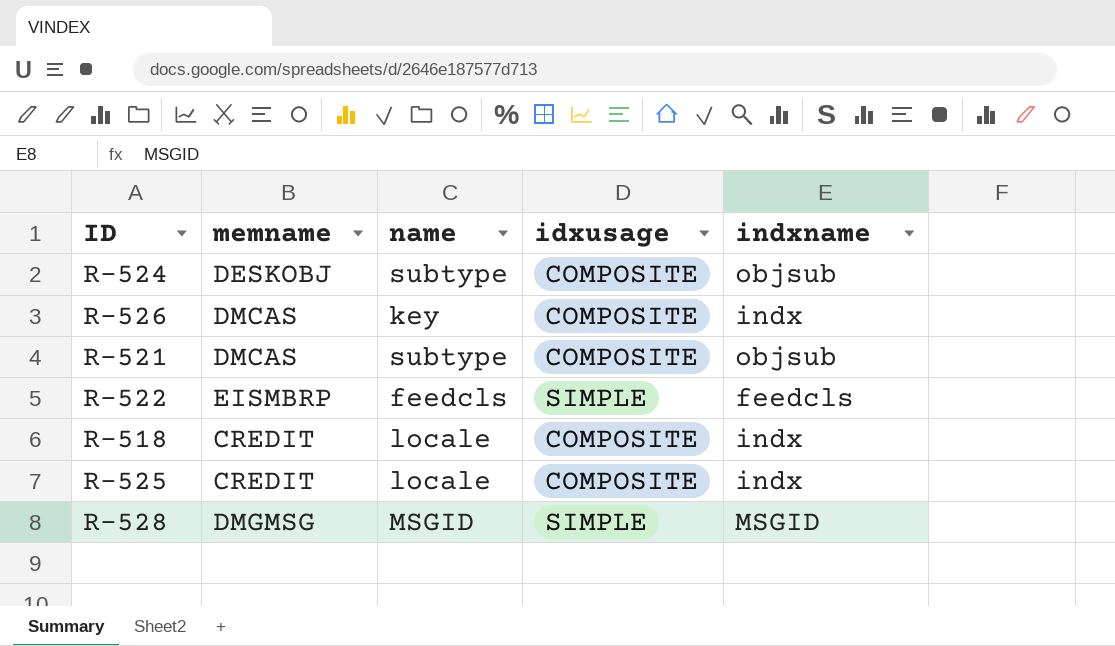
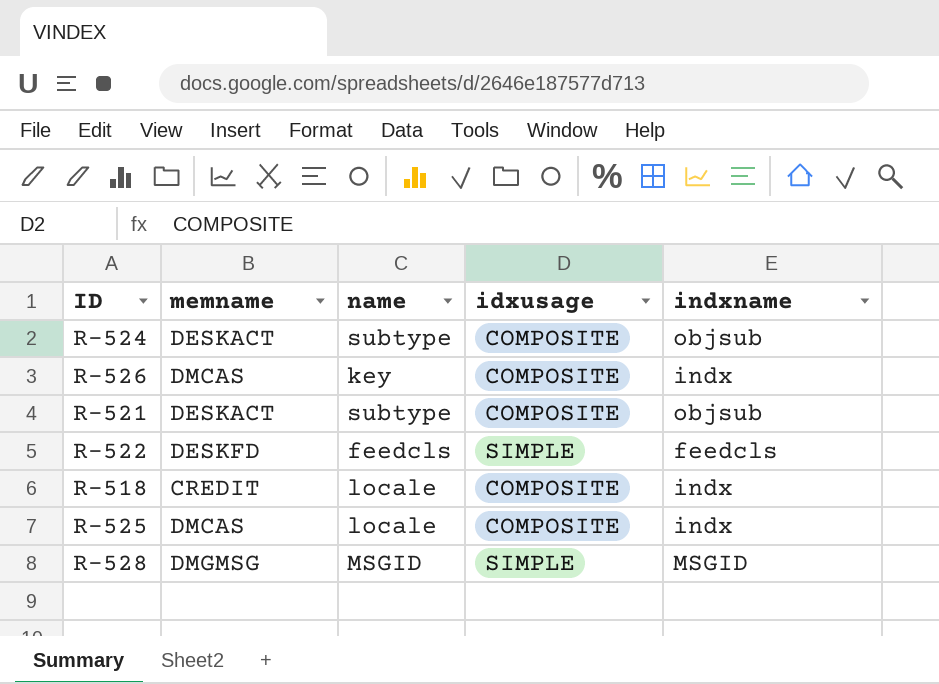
R-524 | memname: DESKOBJ -> DESKACT
R-521 | memname: DMCAS -> DESKACT
R-522 | memname: EISMBRP -> DESKFD
R-525 | memname: CREDIT -> DMCAS

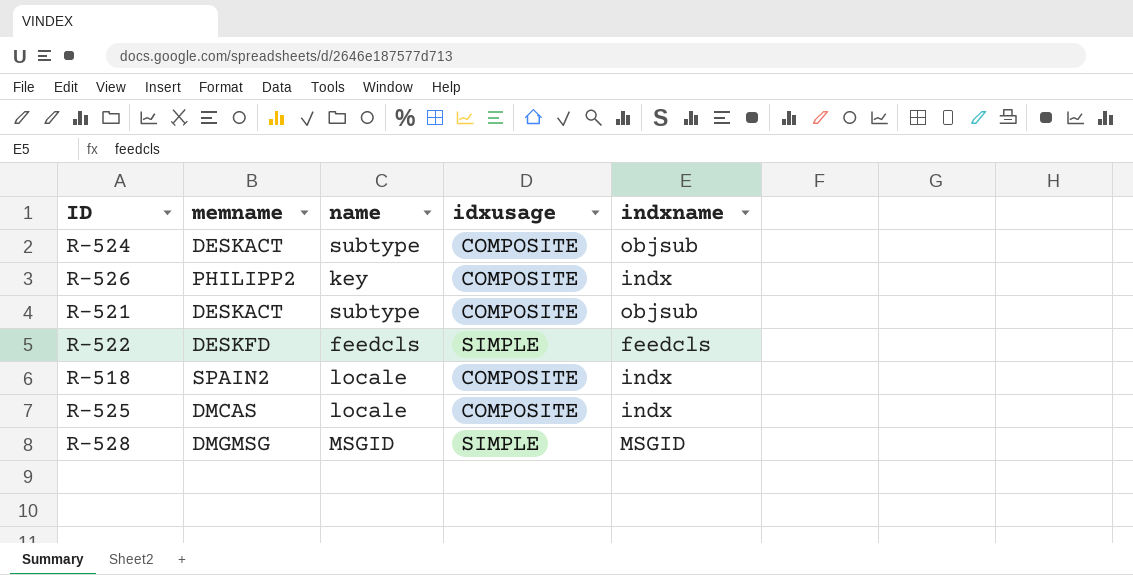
R-526 | memname: DMCAS -> PHILIPP2
R-518 | memname: CREDIT -> SPAIN2

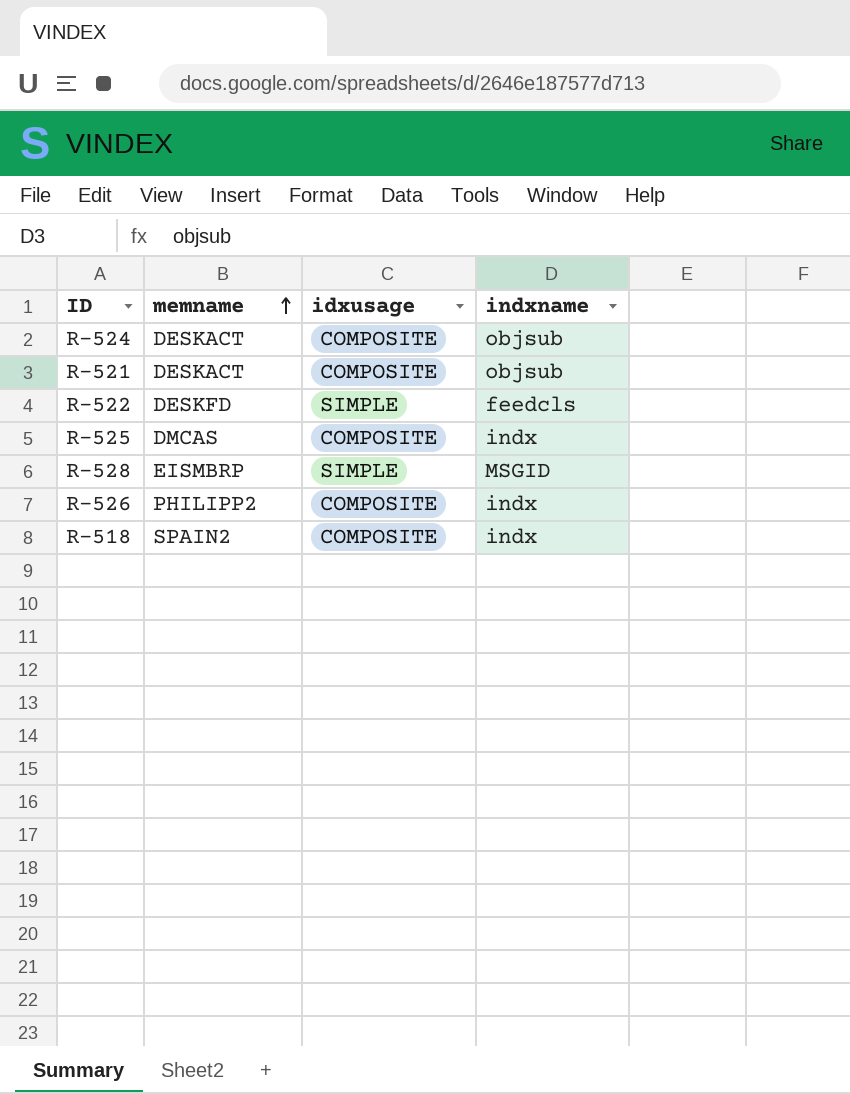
row order: none -> memname ascending
column name | position: 3 -> none
R-528 | memname: DMGMSG -> EISMBRP

